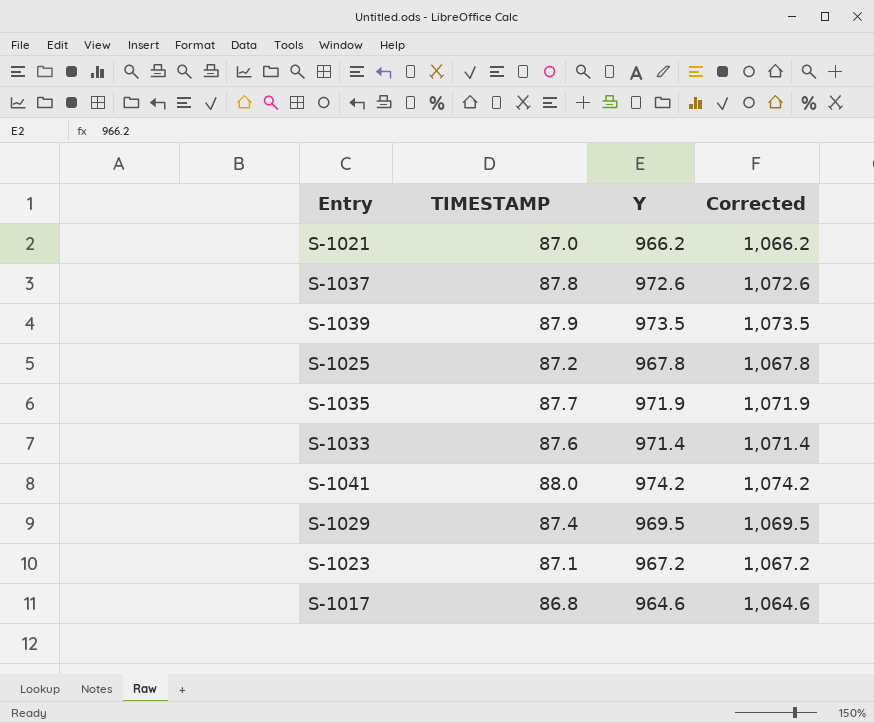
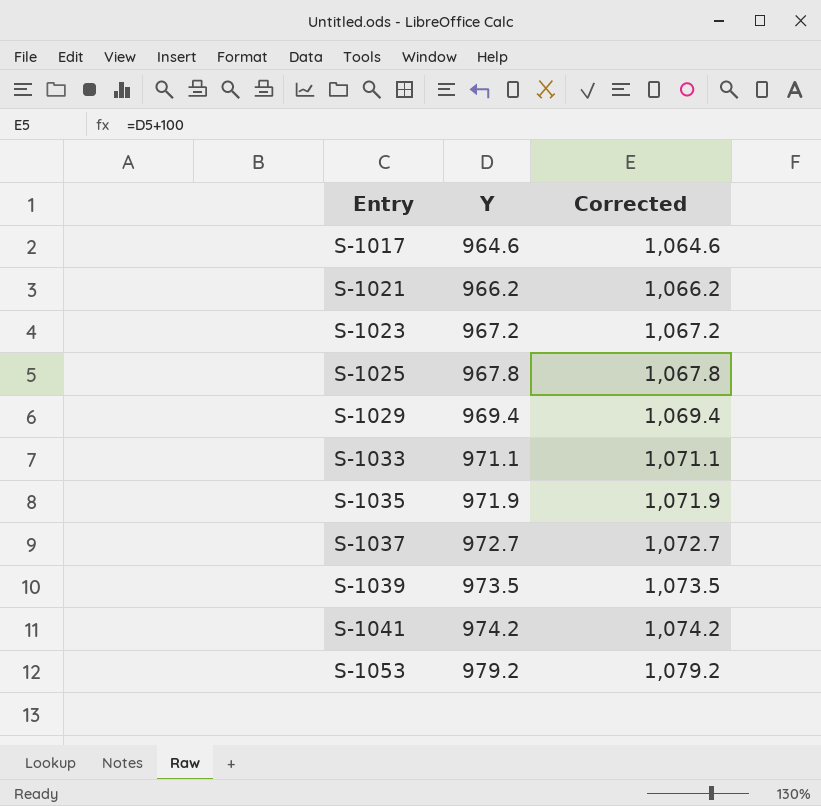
row order: none -> Entry ascending
column TIMESTAMP | position: 2 -> none
S-1029 | Y: 969.5 -> 969.4
S-1029 | Corrected: 1,069.5 -> 1,069.4
S-1033 | Y: 971.4 -> 971.1
S-1033 | Corrected: 1,071.4 -> 1,071.1
S-1037 | Y: 972.6 -> 972.7
S-1037 | Corrected: 1,072.6 -> 1,072.7
row S-1053: none -> 979.2 | 1,079.2

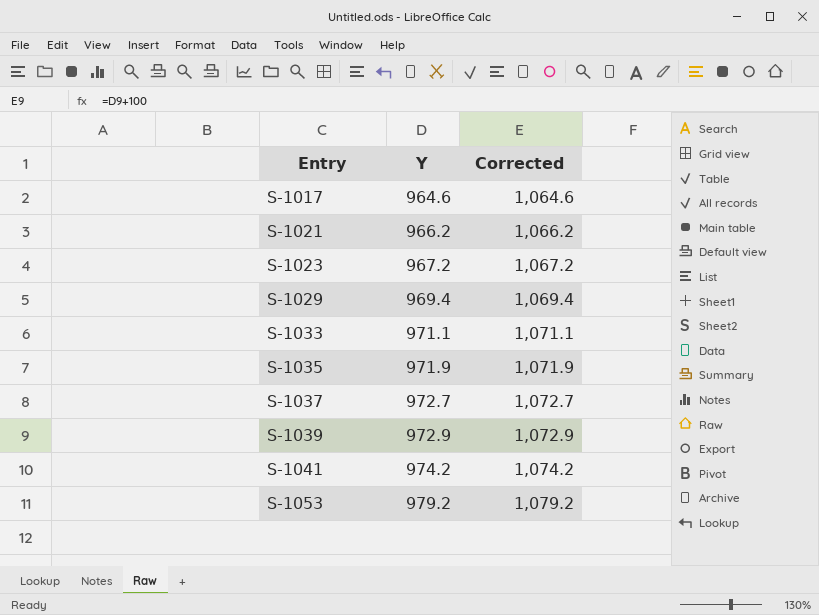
row S-1025: 967.8 | 1,067.8 -> none
S-1039 | Y: 973.5 -> 972.9
S-1039 | Corrected: 1,073.5 -> 1,072.9

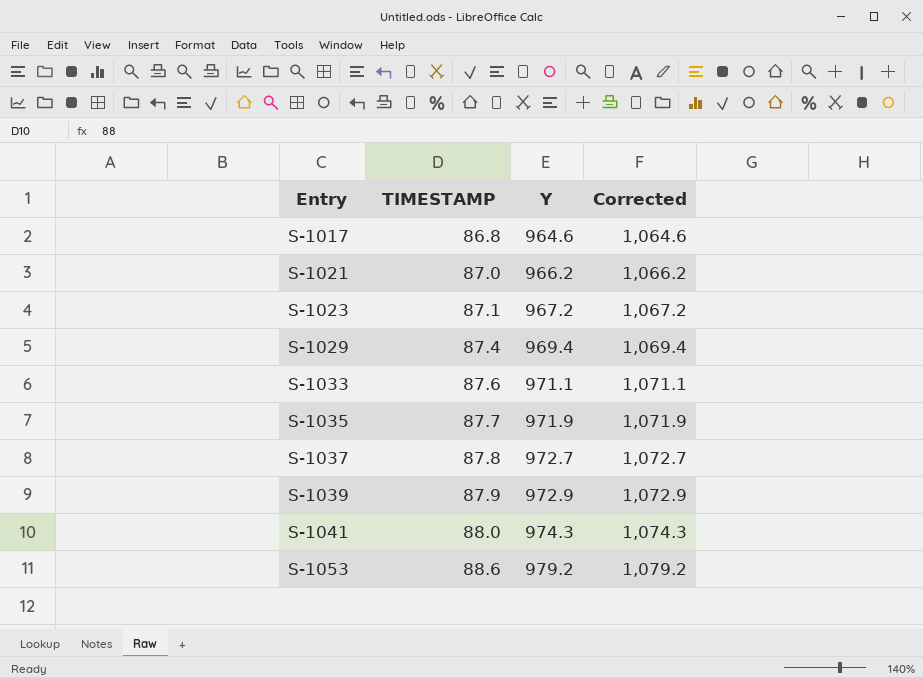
column TIMESTAMP | position: none -> 2
S-1041 | Y: 974.2 -> 974.3
S-1041 | Corrected: 1,074.2 -> 1,074.3

